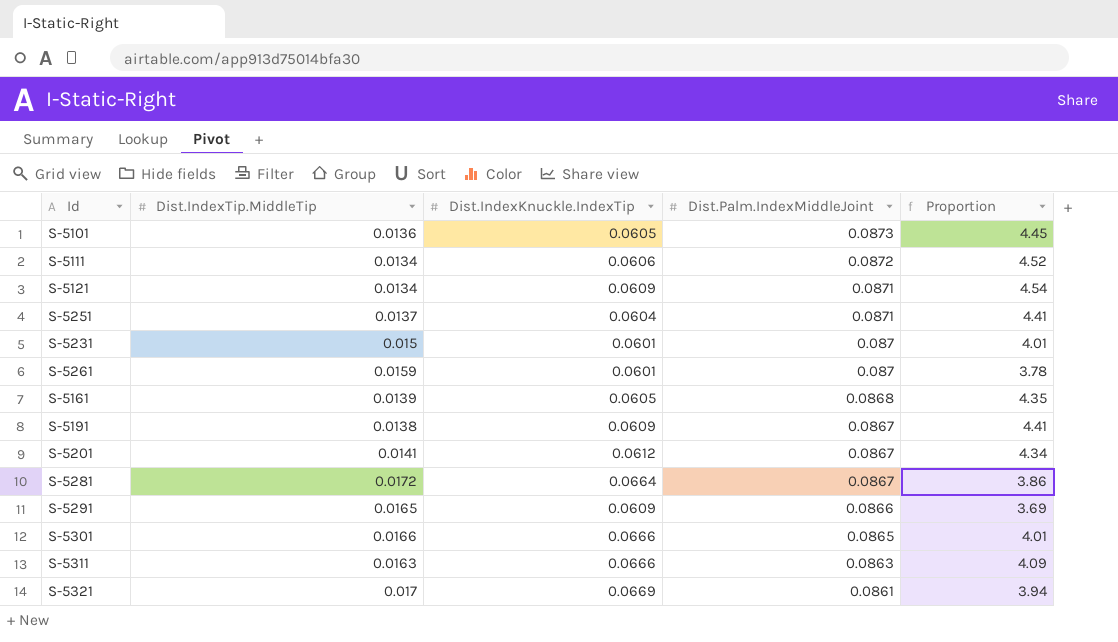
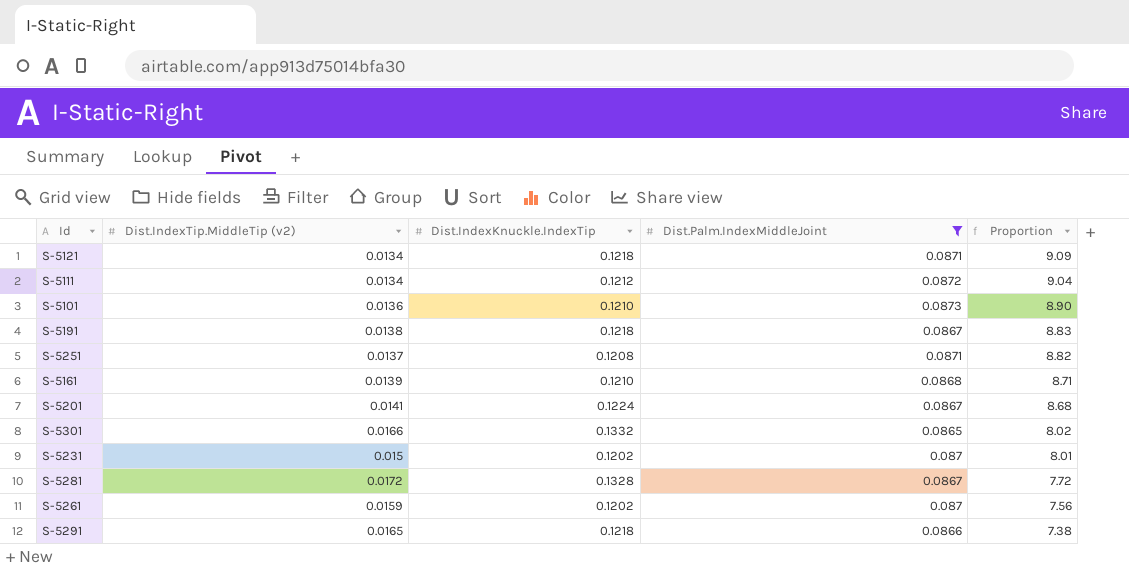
filter: none -> Dist.Palm.IndexMiddleJoint >= 0.0865
row order: Dist.Palm.IndexMiddleJoint descending -> Proportion descending
column name: Dist.IndexTip.MiddleTip -> Dist.IndexTip.MiddleTip (v2)
S-5121 | Dist.IndexKnuckle.IndexTip: 0.0609 -> 0.1218
S-5121 | Proportion: 4.54 -> 9.09
S-5111 | Dist.IndexKnuckle.IndexTip: 0.0606 -> 0.1212
S-5111 | Proportion: 4.52 -> 9.04
S-5101 | Dist.IndexKnuckle.IndexTip: 0.0605 -> 0.1210
S-5101 | Proportion: 4.45 -> 8.90
S-5191 | Dist.IndexKnuckle.IndexTip: 0.0609 -> 0.1218
S-5191 | Proportion: 4.41 -> 8.83
S-5251 | Dist.IndexKnuckle.IndexTip: 0.0604 -> 0.1208
S-5251 | Proportion: 4.41 -> 8.82
S-5161 | Dist.IndexKnuckle.IndexTip: 0.0605 -> 0.1210
S-5161 | Proportion: 4.35 -> 8.71
S-5201 | Dist.IndexKnuckle.IndexTip: 0.0612 -> 0.1224
S-5201 | Proportion: 4.34 -> 8.68
S-5301 | Dist.IndexKnuckle.IndexTip: 0.0666 -> 0.1332
S-5301 | Proportion: 4.01 -> 8.02
S-5231 | Dist.IndexKnuckle.IndexTip: 0.0601 -> 0.1202
S-5231 | Proportion: 4.01 -> 8.01
S-5281 | Dist.IndexKnuckle.IndexTip: 0.0664 -> 0.1328
S-5281 | Proportion: 3.86 -> 7.72
S-5261 | Dist.IndexKnuckle.IndexTip: 0.0601 -> 0.1202
S-5261 | Proportion: 3.78 -> 7.56
S-5291 | Dist.IndexKnuckle.IndexTip: 0.0609 -> 0.1218
S-5291 | Proportion: 3.69 -> 7.38

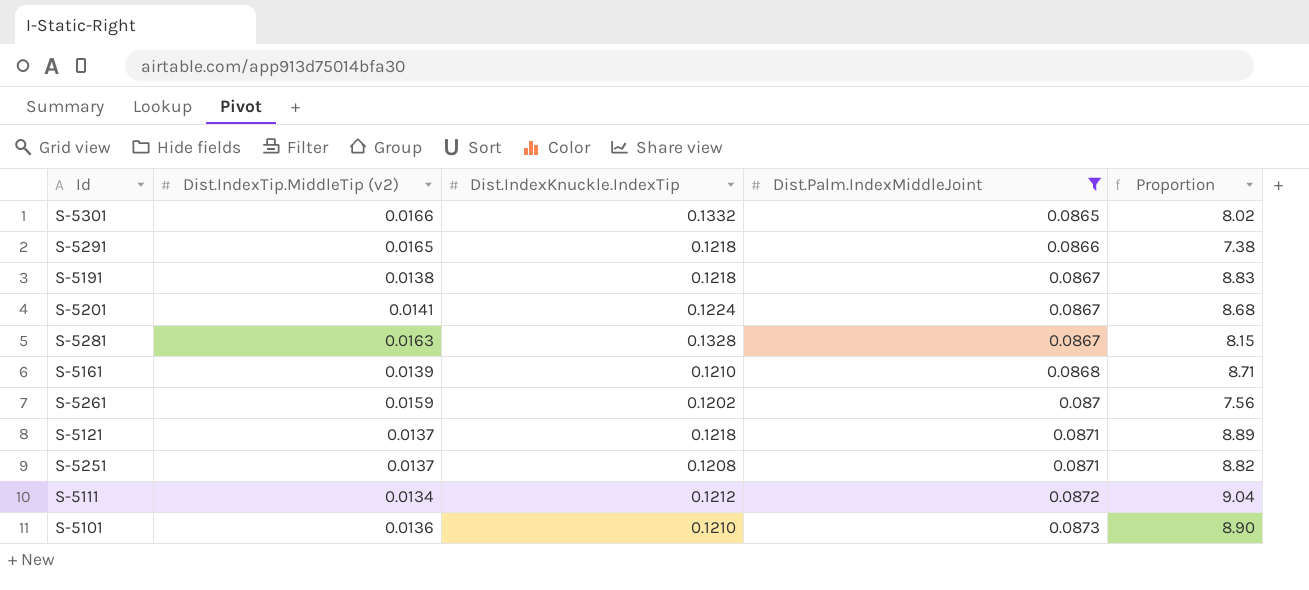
row order: Proportion descending -> Dist.Palm.IndexMiddleJoint ascending
row S-5231: 0.015 | 0.1202 | 0.087 | 8.01 -> none
S-5281 | Dist.IndexTip.MiddleTip (v2): 0.0172 -> 0.0163
S-5281 | Proportion: 7.72 -> 8.15
S-5121 | Dist.IndexTip.MiddleTip (v2): 0.0134 -> 0.0137
S-5121 | Proportion: 9.09 -> 8.89

